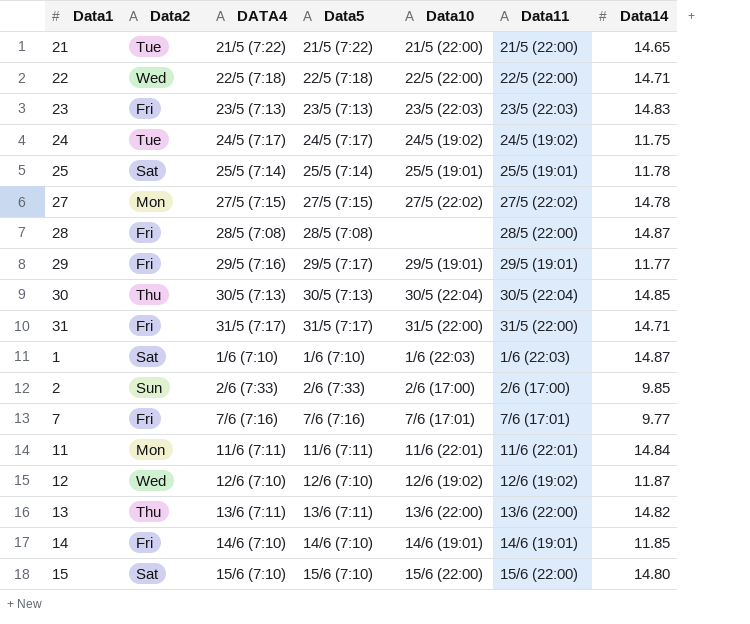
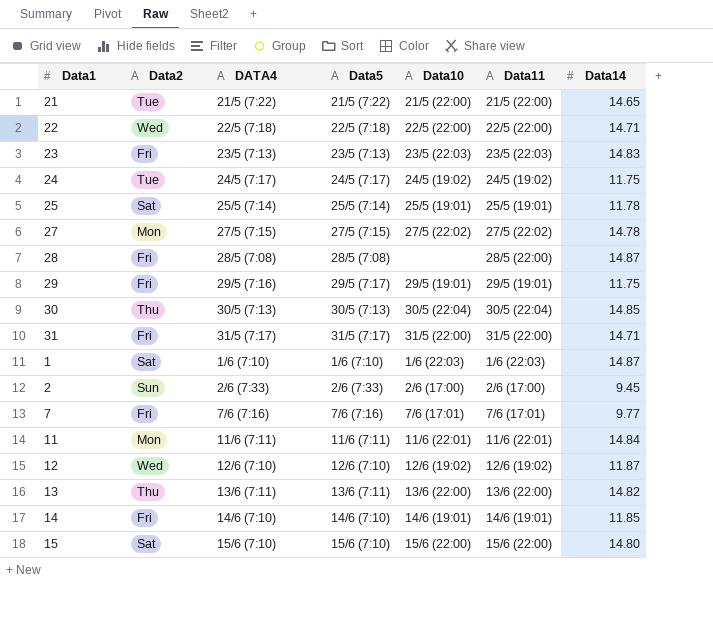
29 | Data14: 11.77 -> 11.75
2 | Data14: 9.85 -> 9.45

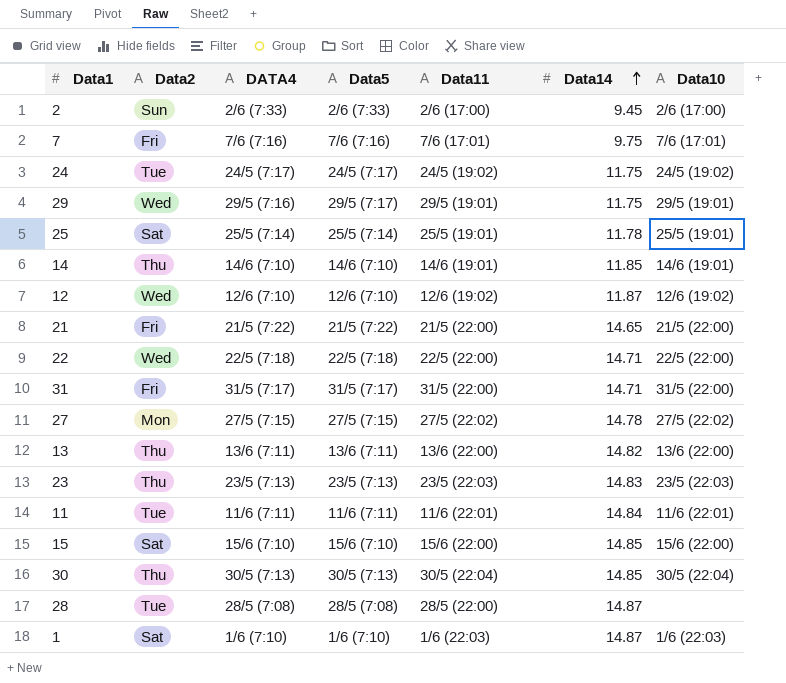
row order: none -> Data14 ascending
column Data10 | position: 5 -> 7
7 | Data14: 9.77 -> 9.75
29 | Data2: Fri -> Wed
14 | Data2: Fri -> Thu
21 | Data2: Tue -> Fri
23 | Data2: Fri -> Thu
11 | Data2: Mon -> Tue
15 | Data14: 14.80 -> 14.85
28 | Data2: Fri -> Tue

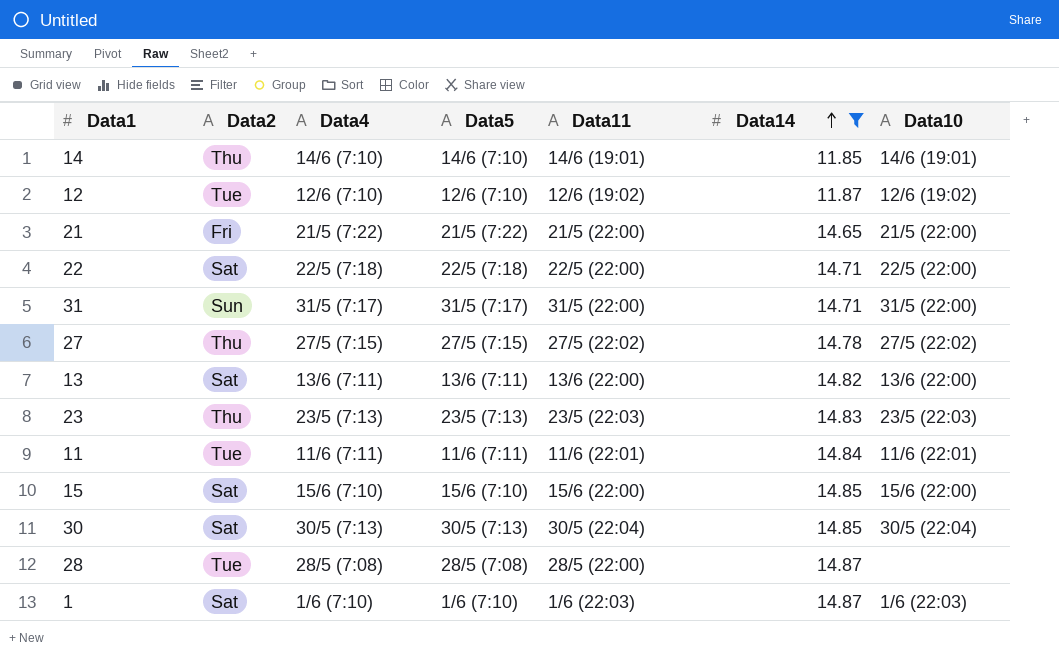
filter: none -> Data14 >= 11.85
column name: DATA4 -> Data4
12 | Data2: Wed -> Tue
22 | Data2: Wed -> Sat
31 | Data2: Fri -> Sun
27 | Data2: Mon -> Thu
13 | Data2: Thu -> Sat
30 | Data2: Thu -> Sat

